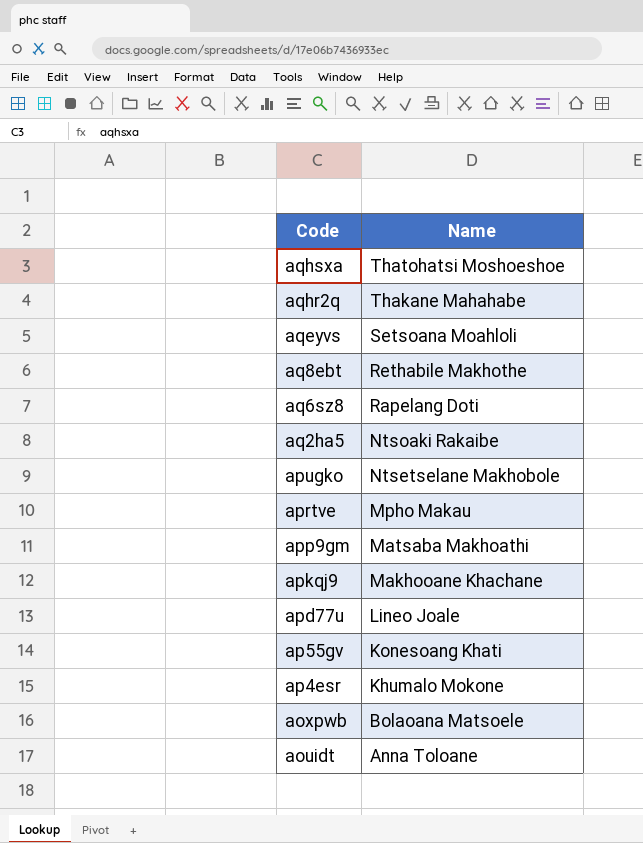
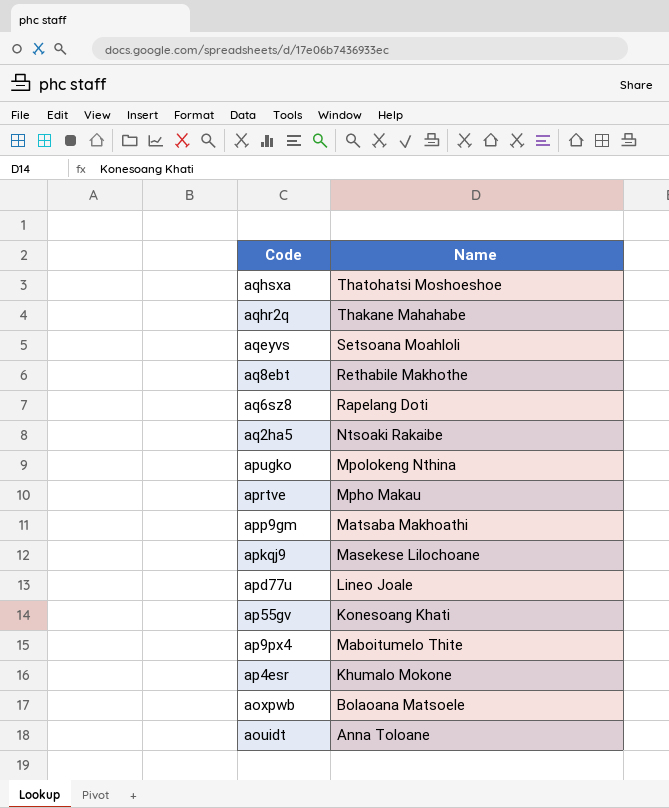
apugko | Name: Ntsetselane Makhobole -> Mpolokeng Nthina
apkqj9 | Name: Makhooane Khachane -> Masekese Lilochoane
row ap9px4: none -> Maboitumelo Thite

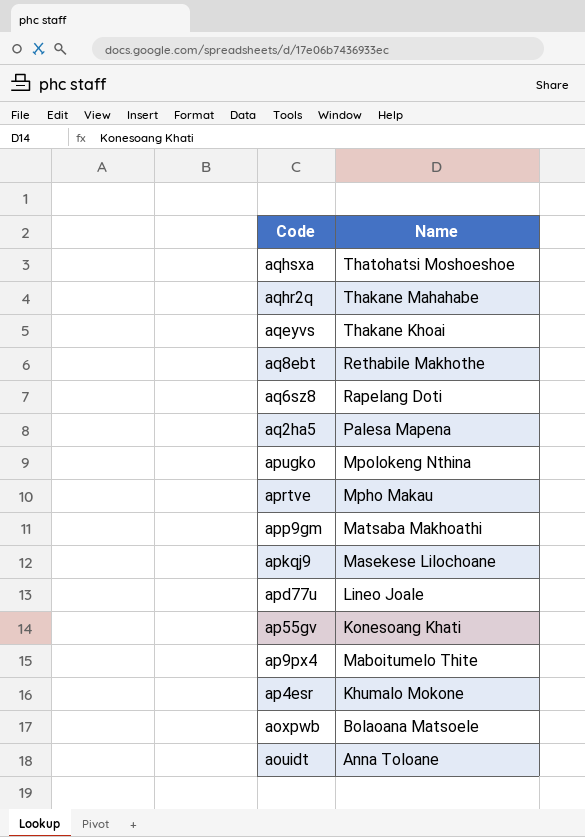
aqeyvs | Name: Setsoana Moahloli -> Thakane Khoai
aq2ha5 | Name: Ntsoaki Rakaibe -> Palesa Mapena

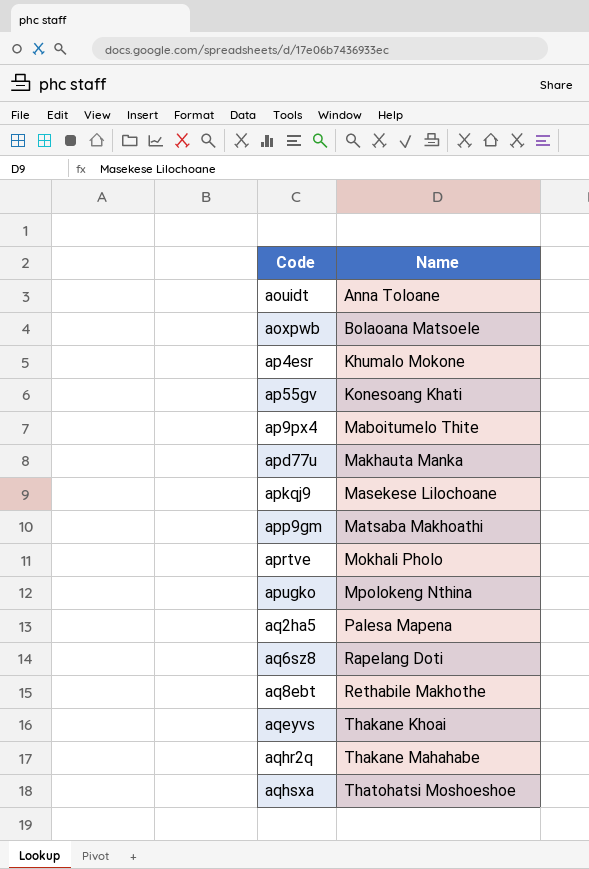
row order: Code descending -> Name ascending
apd77u | Name: Lineo Joale -> Makhauta Manka
aprtve | Name: Mpho Makau -> Mokhali Pholo

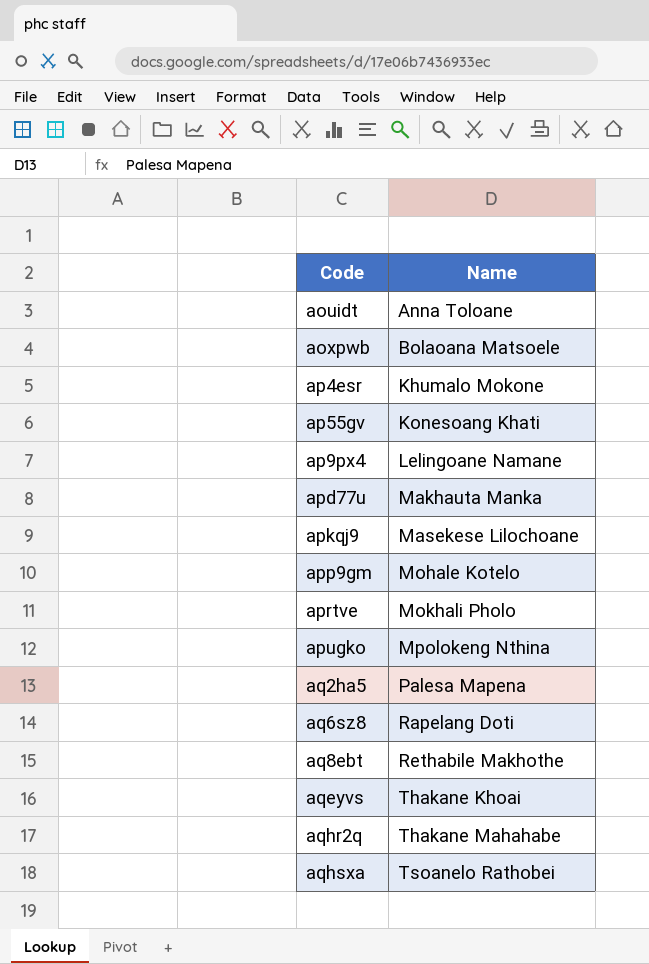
ap9px4 | Name: Maboitumelo Thite -> Lelingoane Namane
app9gm | Name: Matsaba Makhoathi -> Mohale Kotelo
aqhsxa | Name: Thatohatsi Moshoeshoe -> Tsoanelo Rathobei

